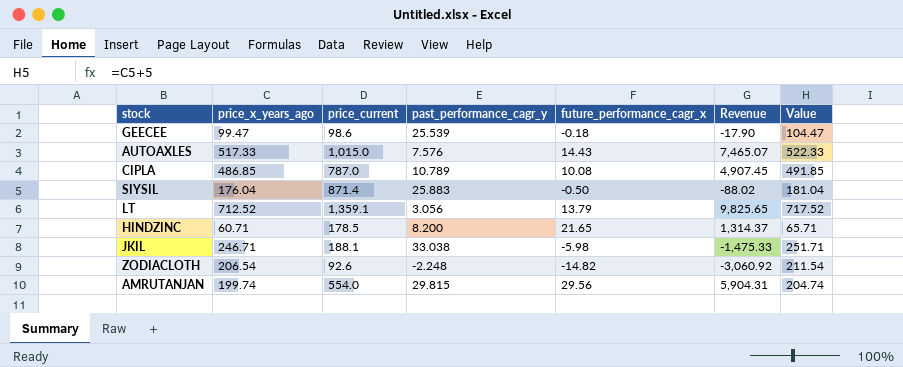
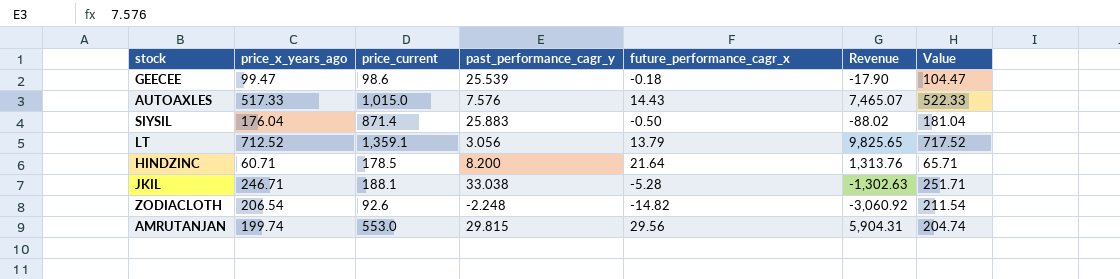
row CIPLA: 486.85 | 787.0 | 10.789 | 10.08 | 4,907.45 | 491.85 -> none
HINDZINC | future_performance_cagr_x: 21.65 -> 21.64
HINDZINC | Revenue: 1,314.37 -> 1,313.76
JKIL | future_performance_cagr_x: -5.98 -> -5.28
JKIL | Revenue: -1,475.33 -> -1,302.63
AMRUTANJAN | price_current: 554.0 -> 553.0

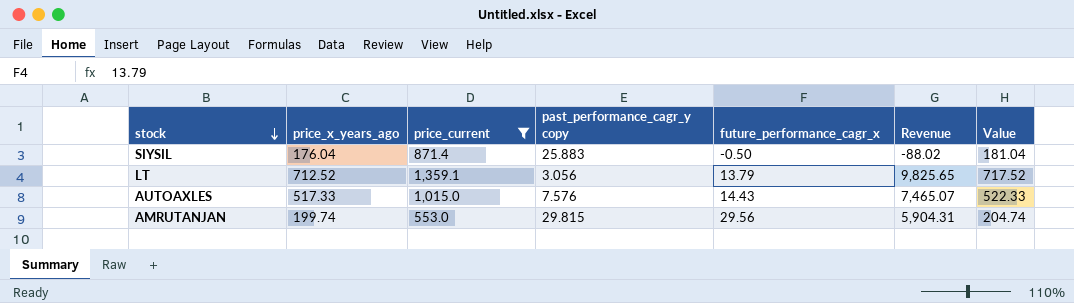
filter: none -> price_current >= 553.0
row order: none -> stock descending
column name: past_performance_cagr_y -> past_performance_cagr_y copy

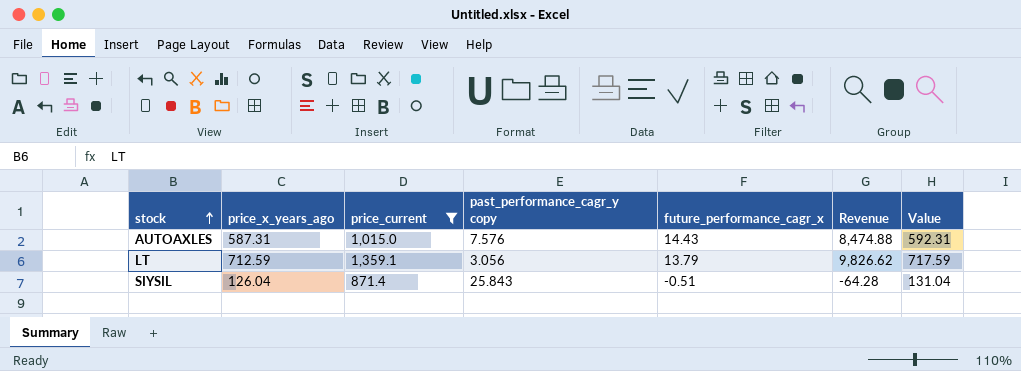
row order: stock descending -> stock ascending
row AMRUTANJAN: 199.74 | 553.0 | 29.815 | 29.56 | 5,904.31 | 204.74 -> none
AUTOAXLES | price_x_years_ago: 517.33 -> 587.31
AUTOAXLES | Revenue: 7,465.07 -> 8,474.88
AUTOAXLES | Value: 522.33 -> 592.31
LT | price_x_years_ago: 712.52 -> 712.59
LT | Revenue: 9,825.65 -> 9,826.62
LT | Value: 717.52 -> 717.59
SIYSIL | price_x_years_ago: 176.04 -> 126.04
SIYSIL | past_performance_cagr_y copy: 25.883 -> 25.843
SIYSIL | future_performance_cagr_x: -0.50 -> -0.51
SIYSIL | Revenue: -88.02 -> -64.28
SIYSIL | Value: 181.04 -> 131.04

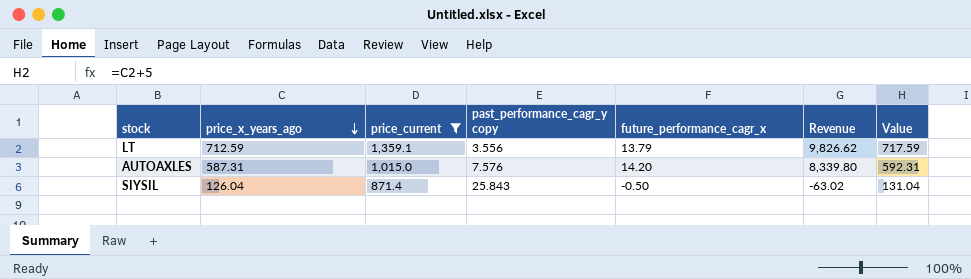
row order: stock ascending -> price_x_years_ago descending
LT | past_performance_cagr_y copy: 3.056 -> 3.556
AUTOAXLES | future_performance_cagr_x: 14.43 -> 14.20
AUTOAXLES | Revenue: 8,474.88 -> 8,339.80
SIYSIL | future_performance_cagr_x: -0.51 -> -0.50
SIYSIL | Revenue: -64.28 -> -63.02

